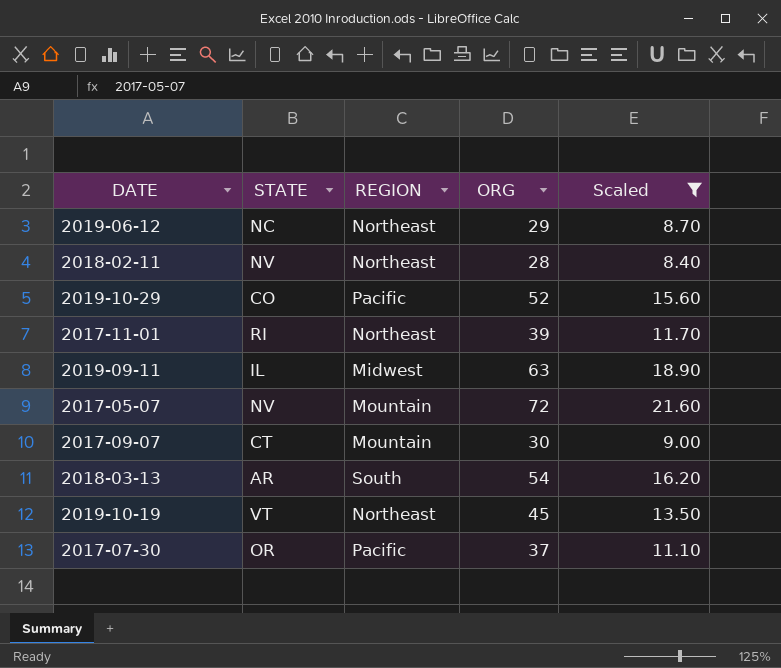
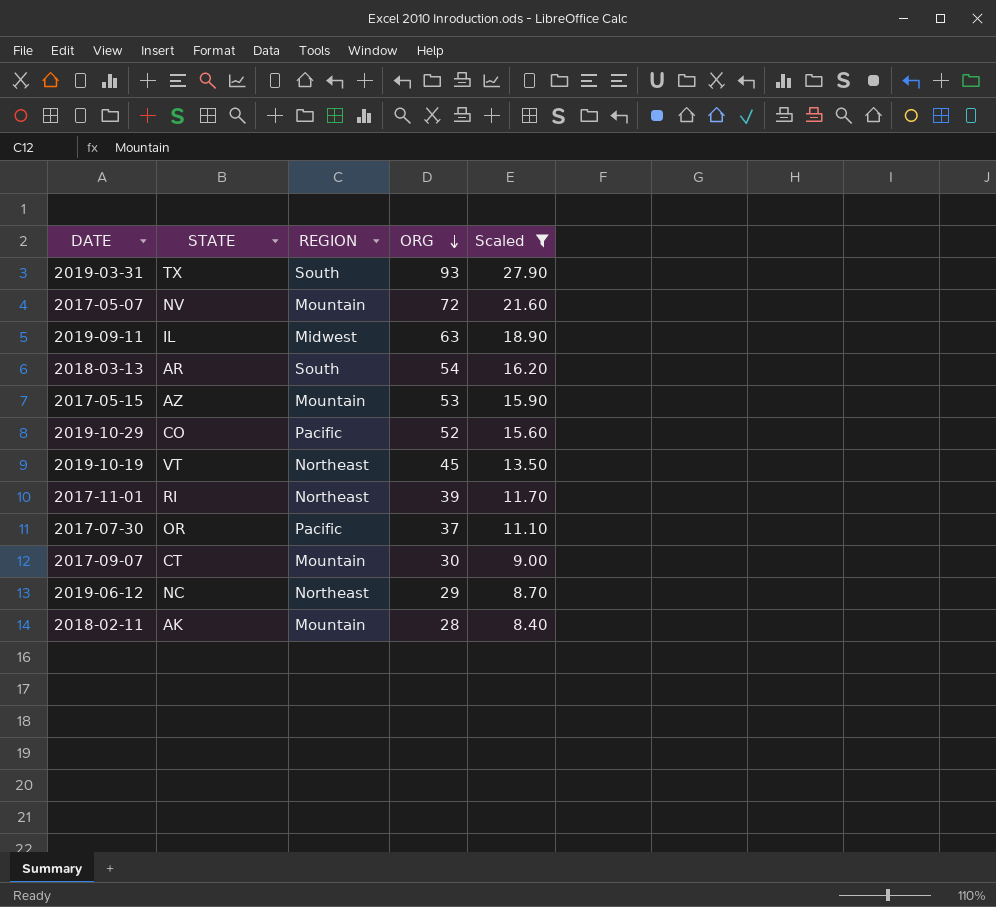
row order: none -> ORG descending
row 2019-03-31: none -> TX | South | 93 | 27.90
row 2017-05-15: none -> AZ | Mountain | 53 | 15.90
2018-02-11 | STATE: NV -> AK
2018-02-11 | REGION: Northeast -> Mountain

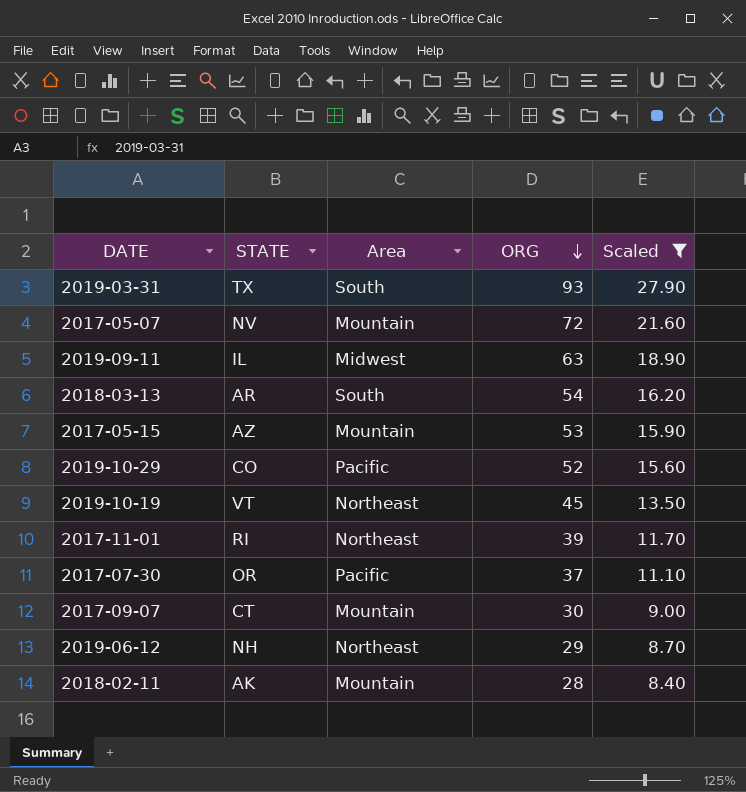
column name: REGION -> Area
2019-06-12 | STATE: NC -> NH

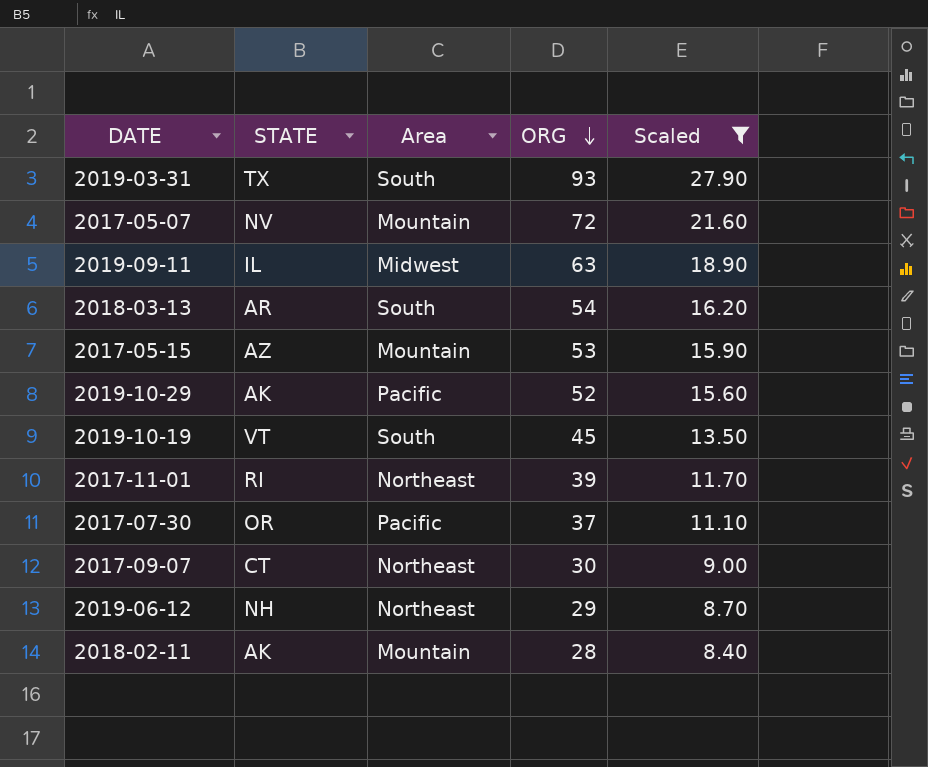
2019-10-29 | STATE: CO -> AK
2019-10-19 | Area: Northeast -> South
2017-09-07 | Area: Mountain -> Northeast

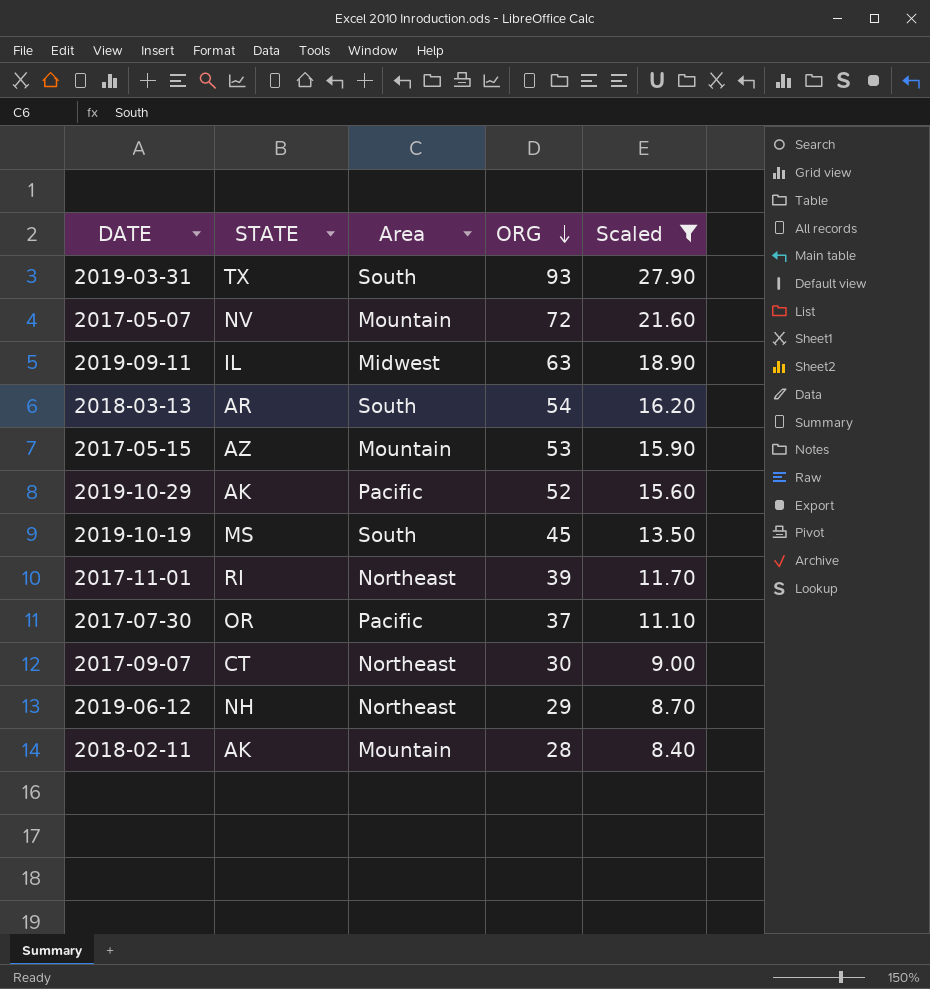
2019-10-19 | STATE: VT -> MS

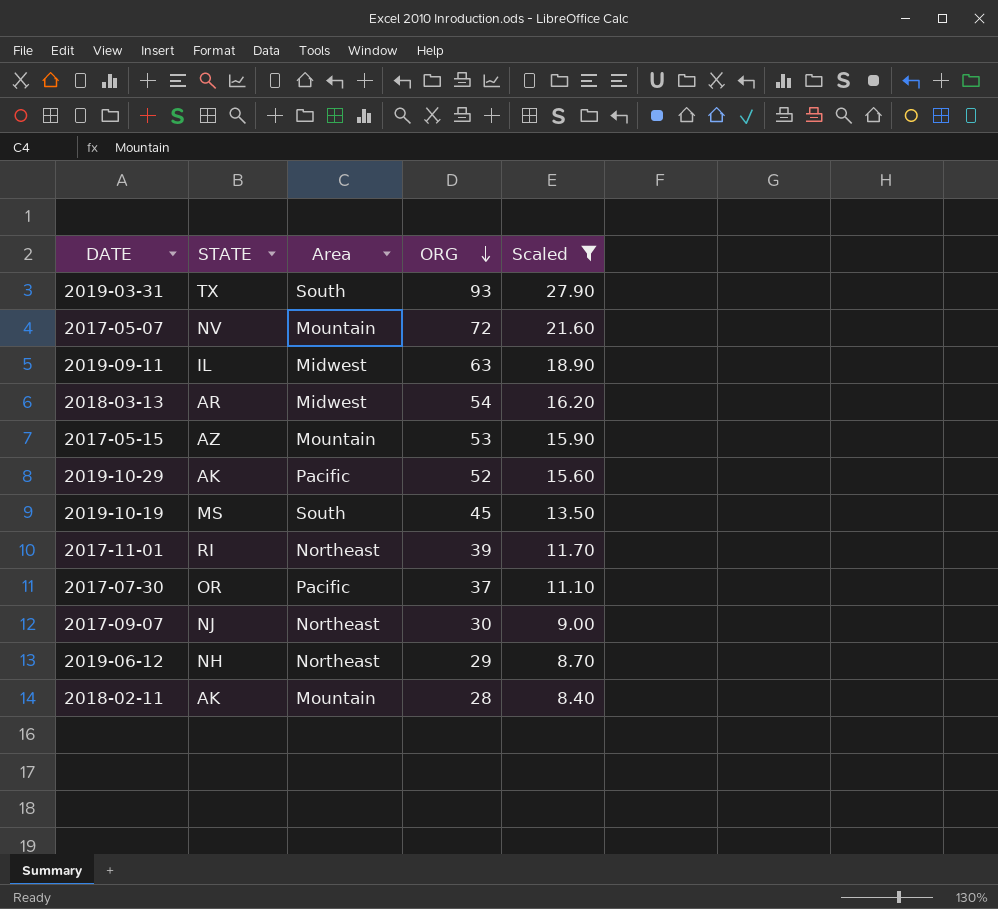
2018-03-13 | Area: South -> Midwest
2017-09-07 | STATE: CT -> NJ

